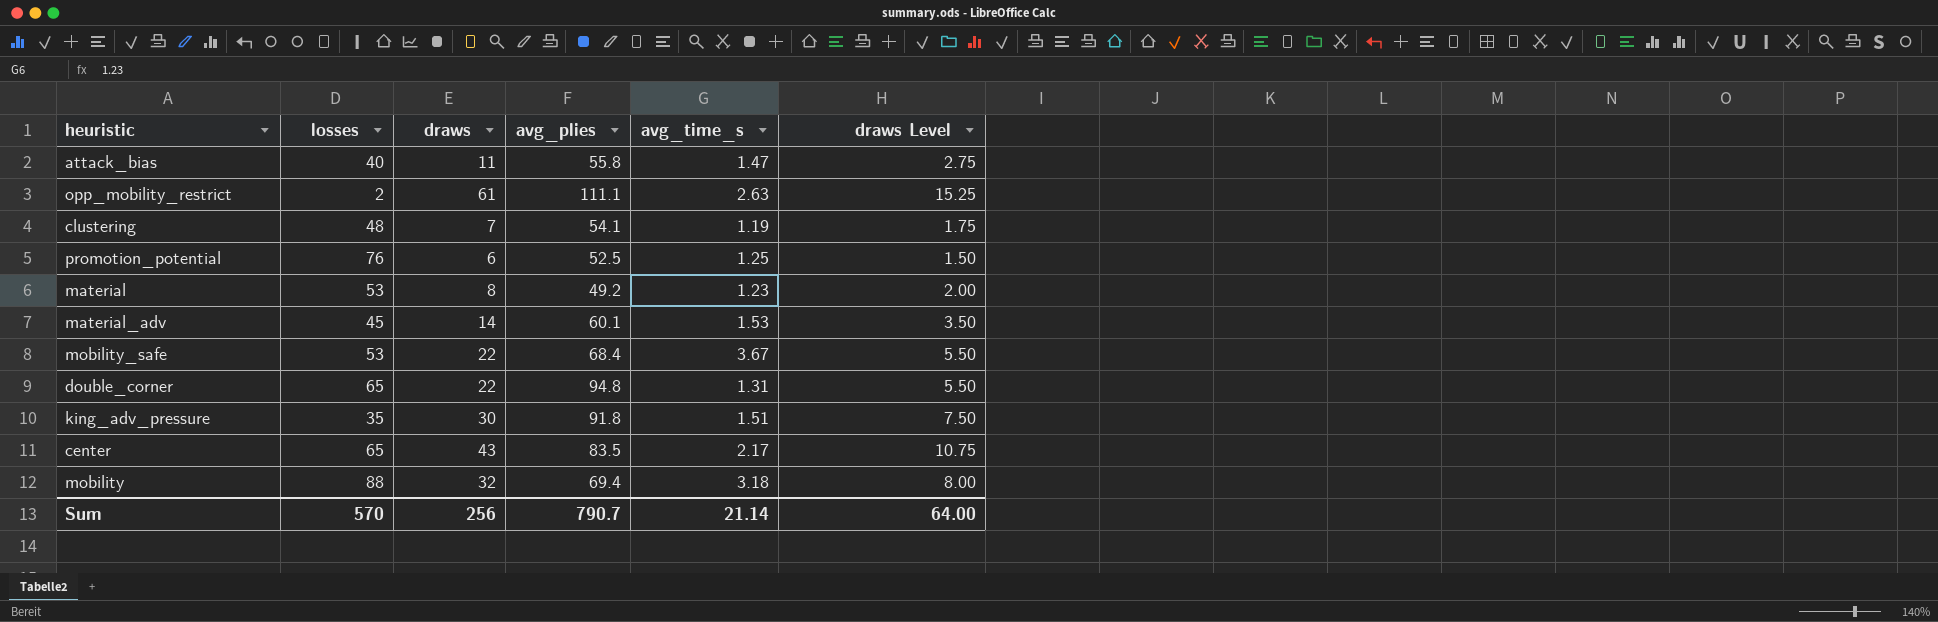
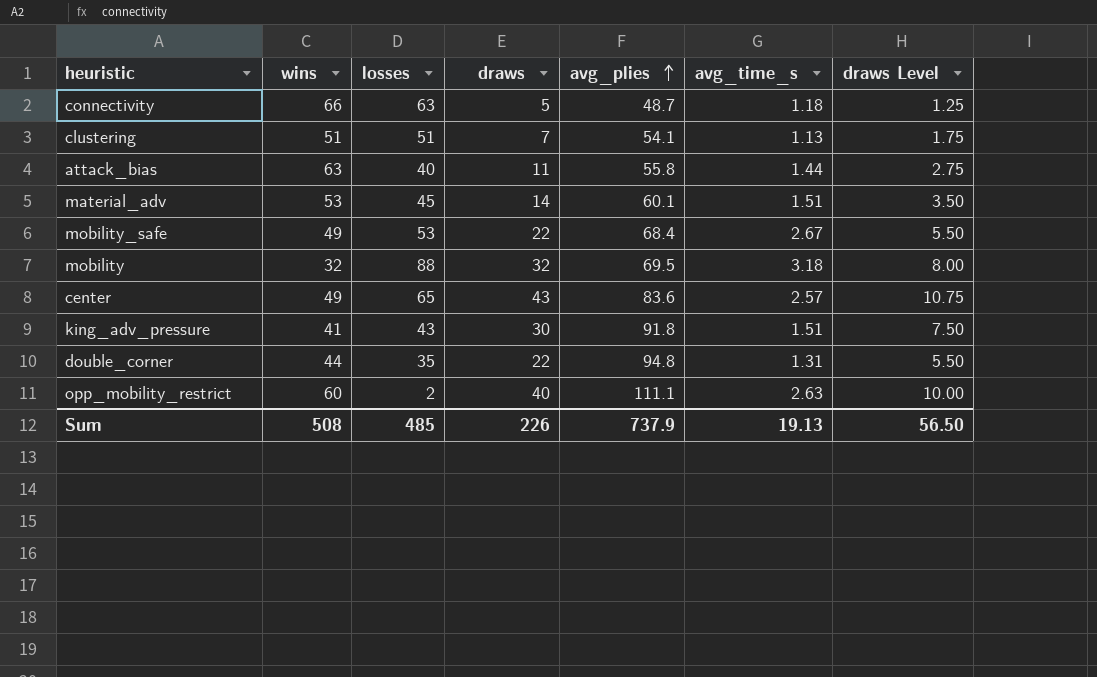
row order: none -> avg_plies ascending
column wins | position: none -> 2
row promotion_potential: 76 | 6 | 52.5 | 1.25 | 1.50 -> none
row material: 53 | 8 | 49.2 | 1.23 | 2.00 -> none
row connectivity: none -> 66 | 63 | 5 | 48.7 | 1.18 | 1.25
clustering | losses: 48 -> 51
clustering | avg_time_s: 1.19 -> 1.13
attack_bias | avg_time_s: 1.47 -> 1.44
material_adv | avg_time_s: 1.53 -> 1.51
mobility_safe | avg_time_s: 3.67 -> 2.67
mobility | avg_plies: 69.4 -> 69.5
center | avg_plies: 83.5 -> 83.6
center | avg_time_s: 2.17 -> 2.57
king_adv_pressure | losses: 35 -> 43
double_corner | losses: 65 -> 35
opp_mobility_restrict | draws: 61 -> 40
opp_mobility_restrict | draws Level: 15.25 -> 10.00
Sum | losses: 570 -> 485
Sum | draws: 256 -> 226
Sum | avg_plies: 790.7 -> 737.9
Sum | avg_time_s: 21.14 -> 19.13
Sum | draws Level: 64.00 -> 56.50

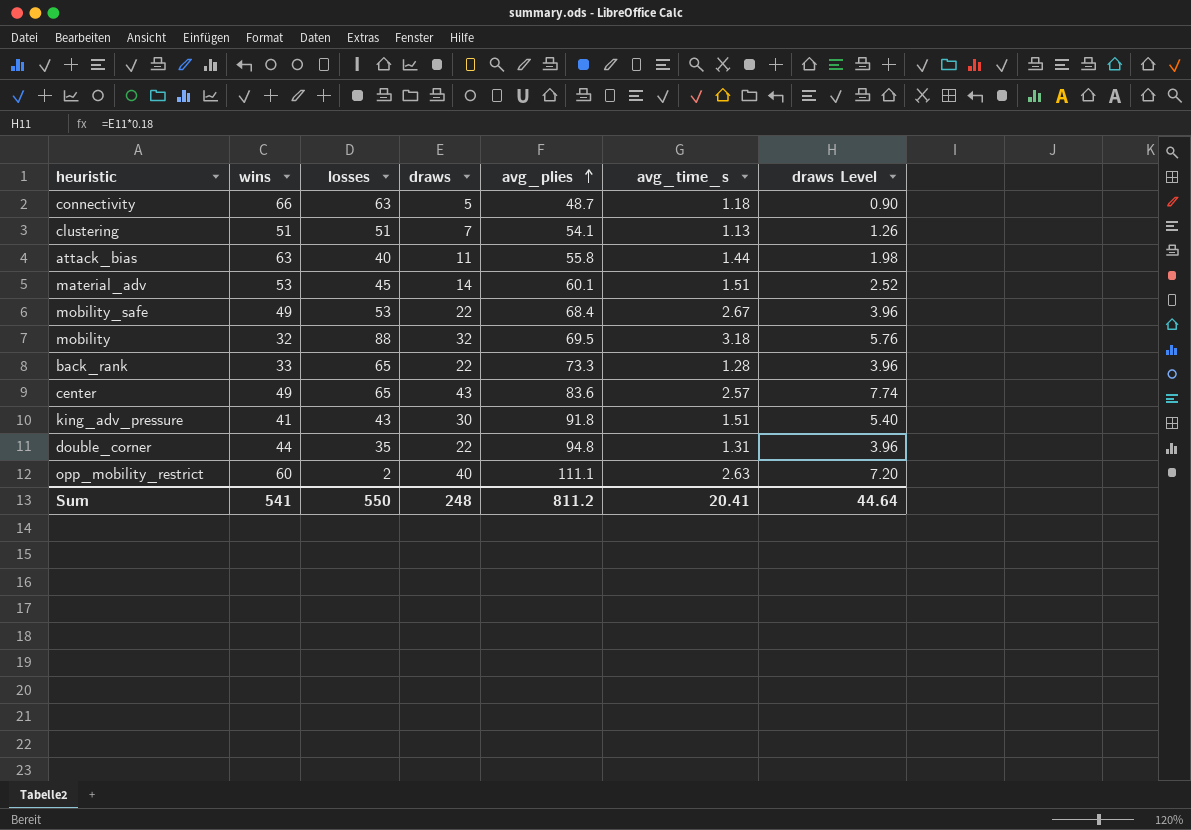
column draws Level | formula: [draws] * 0.25 -> [draws] * 0.18
row back_rank: none -> 33 | 65 | 22 | 73.3 | 1.28 | 3.96
Sum | wins: 508 -> 541
Sum | losses: 485 -> 550
Sum | draws: 226 -> 248
Sum | avg_plies: 737.9 -> 811.2
Sum | avg_time_s: 19.13 -> 20.41
Sum | draws Level: 56.50 -> 44.64

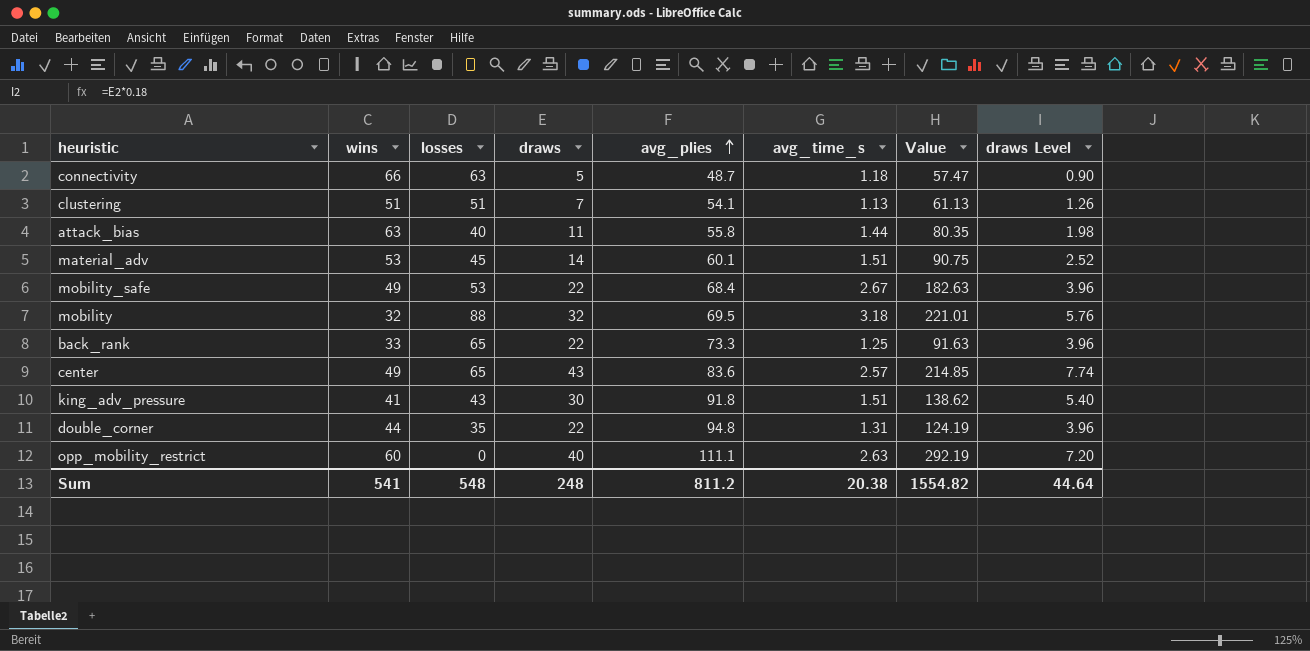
column Value | formula: none -> [avg_plies] * [avg_time_s]
back_rank | avg_time_s: 1.28 -> 1.25
opp_mobility_restrict | losses: 2 -> 0
Sum | losses: 550 -> 548
Sum | avg_time_s: 20.41 -> 20.38

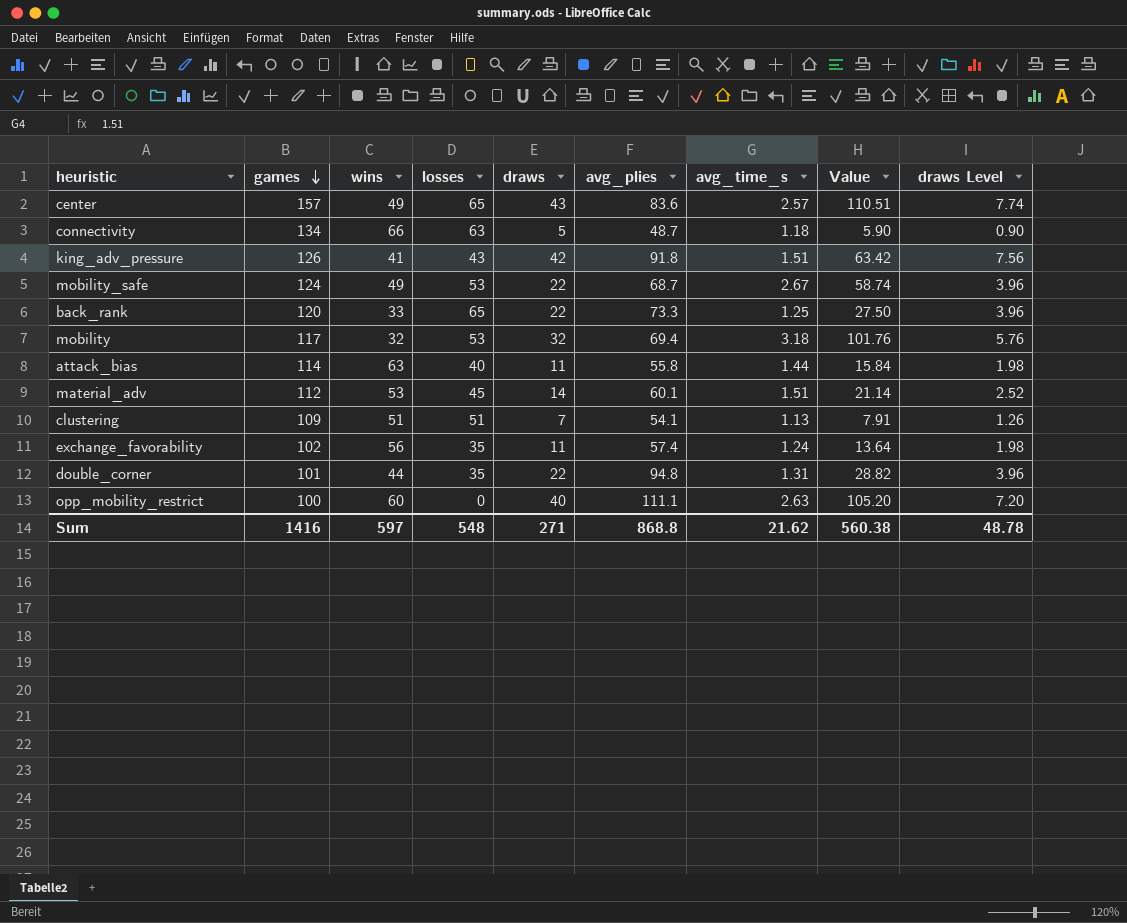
row order: avg_plies ascending -> games descending
column games | formula: none -> [wins] + [losses] + [draws]
column Value | formula: [avg_plies] * [avg_time_s] -> [draws] * [avg_time_s]
king_adv_pressure | draws: 30 -> 42
king_adv_pressure | draws Level: 5.40 -> 7.56
mobility_safe | avg_plies: 68.4 -> 68.7
mobility | losses: 88 -> 53
mobility | avg_plies: 69.5 -> 69.4
row exchange_favorability: none -> 102 | 56 | 35 | 11 | 57.4 | 1.24 | 13.64 | 1.98
Sum | wins: 541 -> 597
Sum | draws: 248 -> 271
Sum | avg_plies: 811.2 -> 868.8
Sum | avg_time_s: 20.38 -> 21.62
Sum | Value: 1554.82 -> 560.38
Sum | draws Level: 44.64 -> 48.78

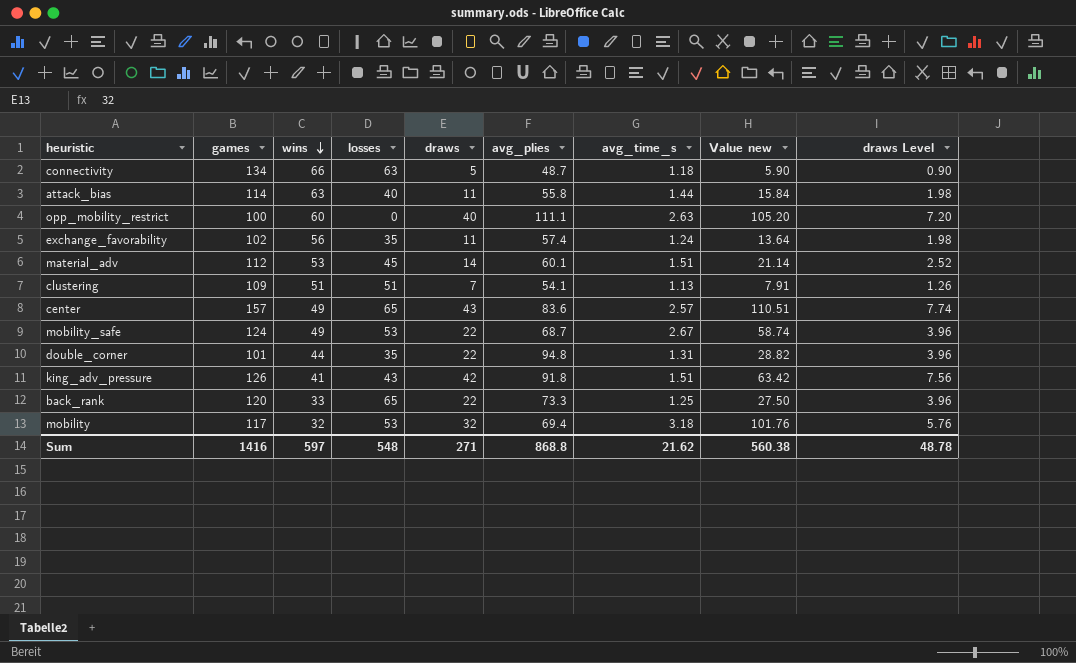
row order: games descending -> wins descending
column name: Value -> Value new

